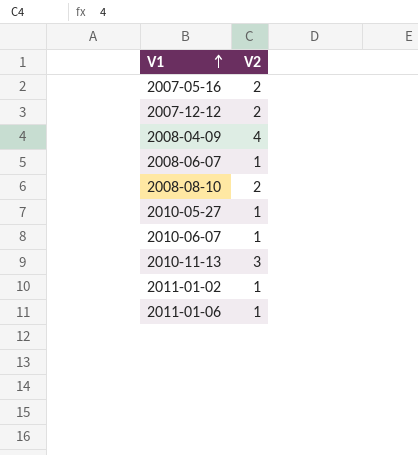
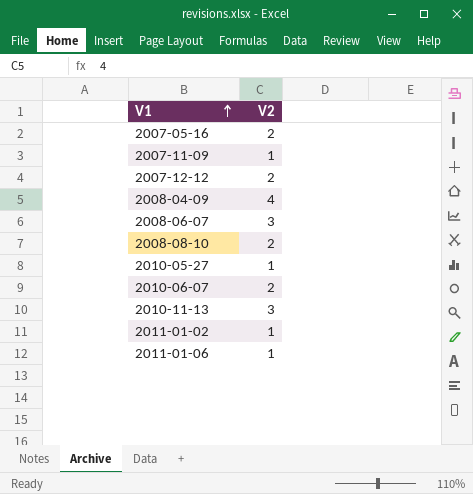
row 2007-11-09: none -> 1
2008-06-07 | V2: 1 -> 3
2010-06-07 | V2: 1 -> 2

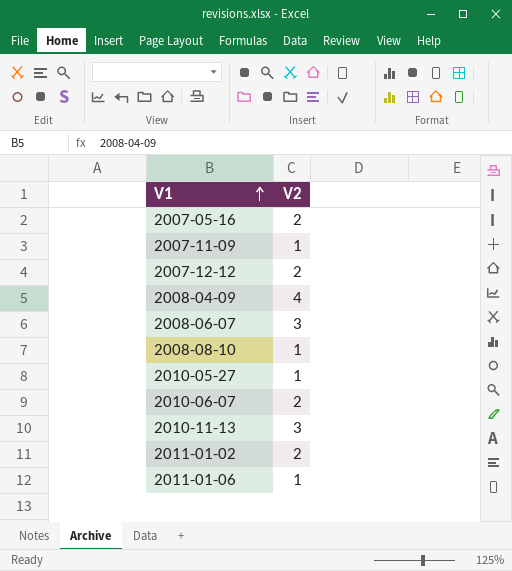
2008-08-10 | V2: 2 -> 1
2011-01-02 | V2: 1 -> 2

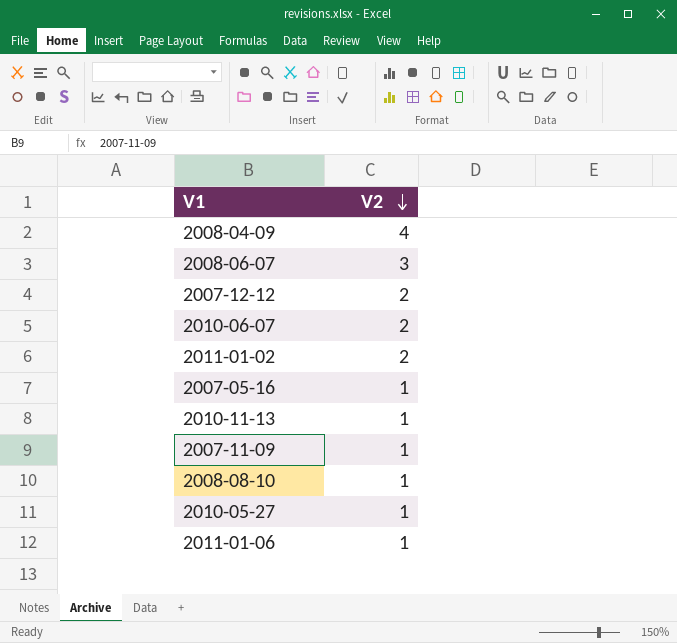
row order: V1 ascending -> V2 descending
2007-05-16 | V2: 2 -> 1
2010-11-13 | V2: 3 -> 1

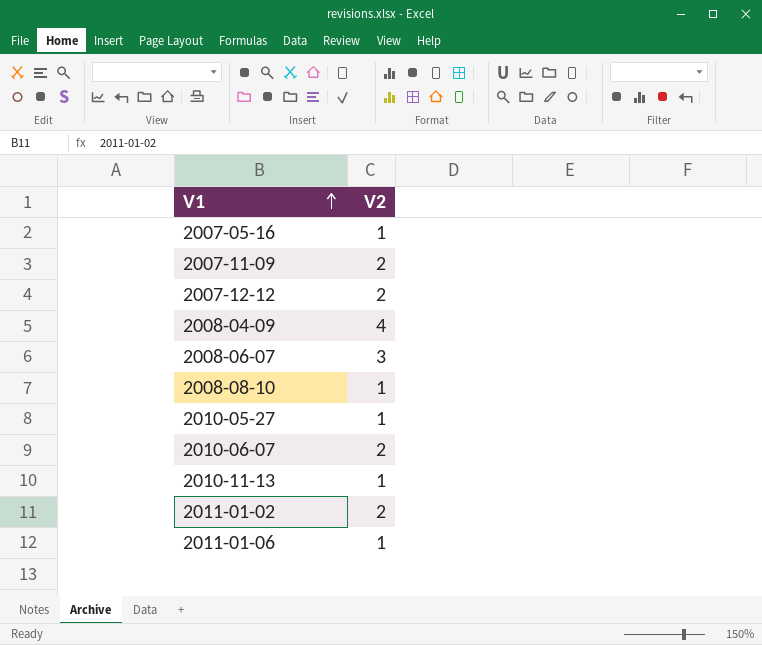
row order: V2 descending -> V1 ascending
2007-11-09 | V2: 1 -> 2

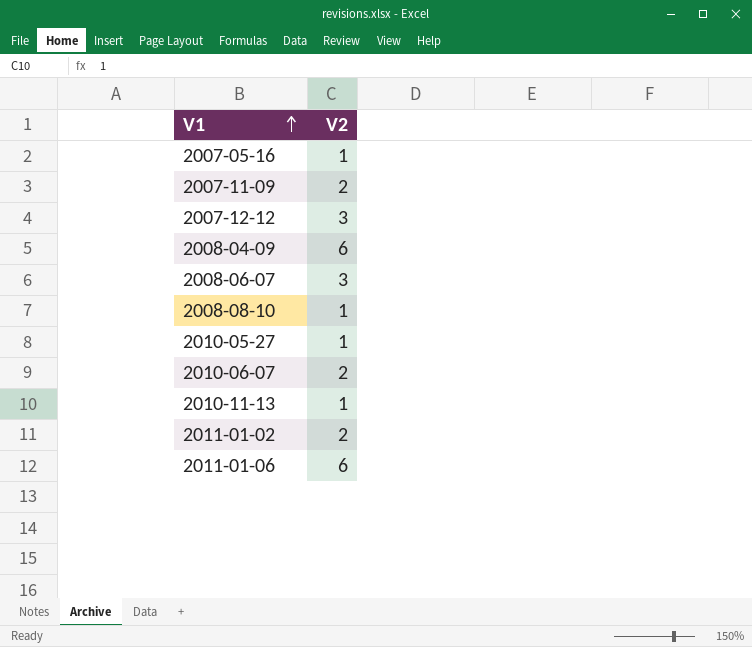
2007-12-12 | V2: 2 -> 3
2008-04-09 | V2: 4 -> 6
2011-01-06 | V2: 1 -> 6

